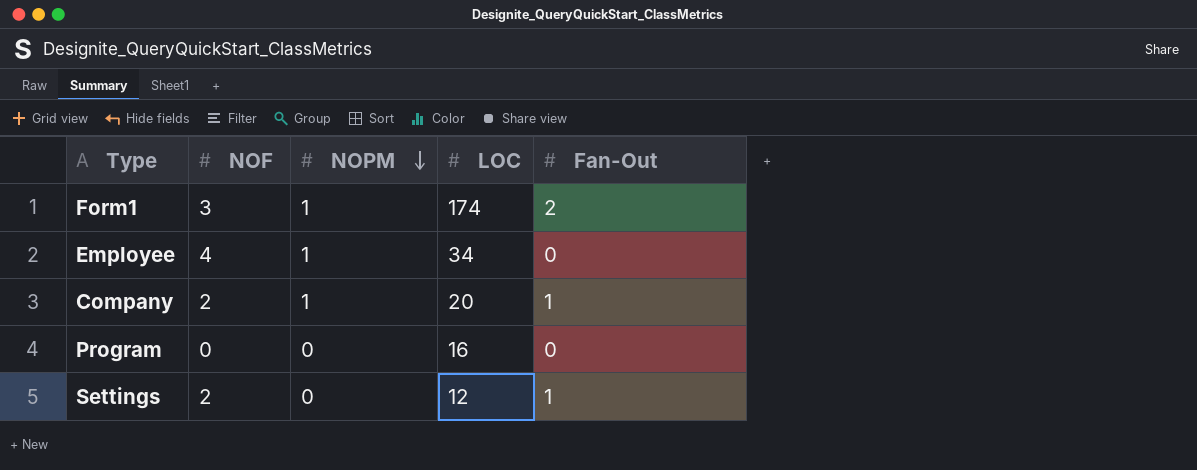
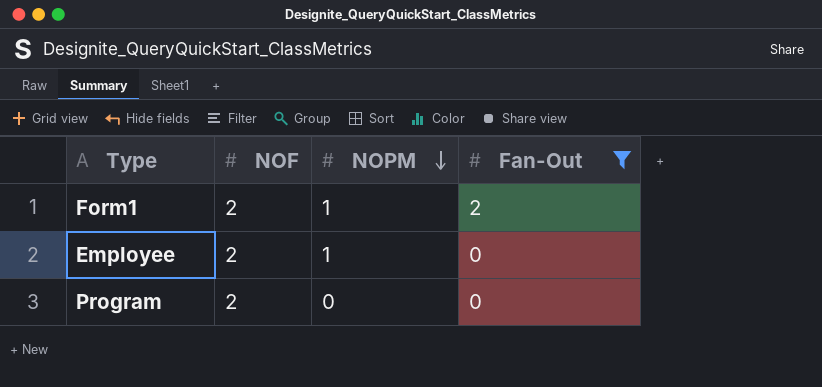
filter: none -> Fan-Out != 1
column LOC | position: 4 -> none
Form1 | NOF: 3 -> 2
Employee | NOF: 4 -> 2
Program | NOF: 0 -> 2

